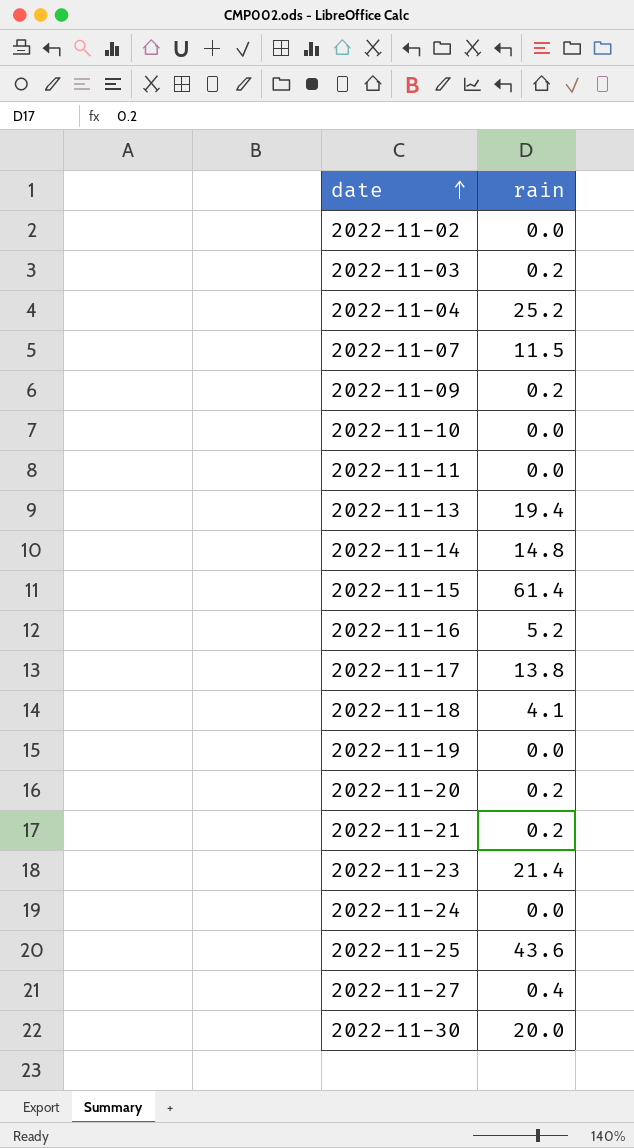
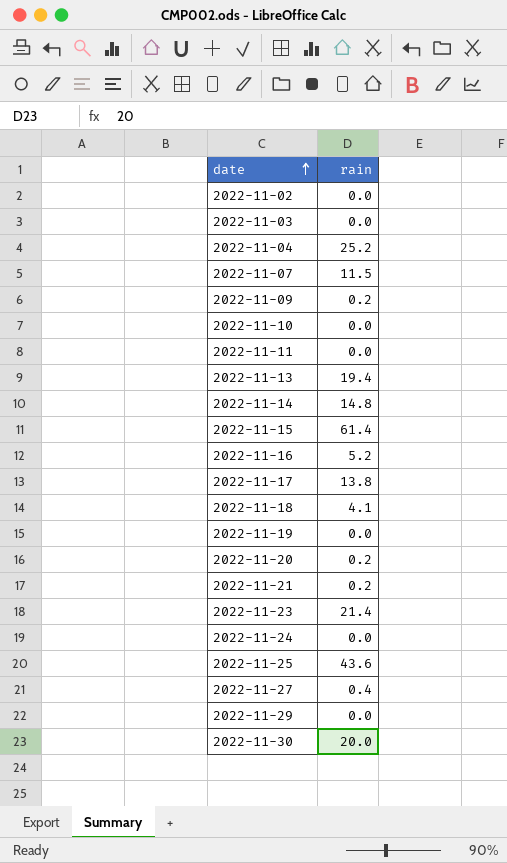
2022-11-03 | rain: 0.2 -> 0.0
row 2022-11-29: none -> 0.0

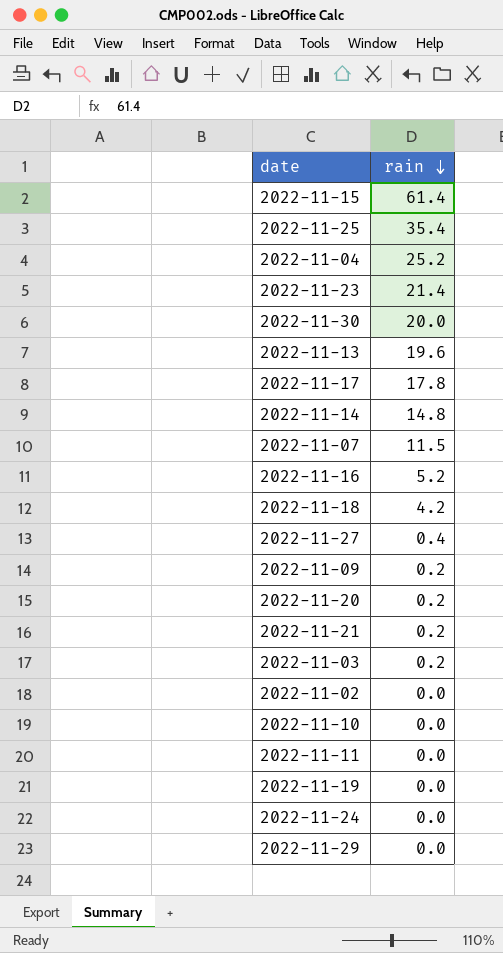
row order: date ascending -> rain descending
2022-11-25 | rain: 43.6 -> 35.4
2022-11-13 | rain: 19.4 -> 19.6
2022-11-17 | rain: 13.8 -> 17.8
2022-11-18 | rain: 4.1 -> 4.2
2022-11-03 | rain: 0.0 -> 0.2

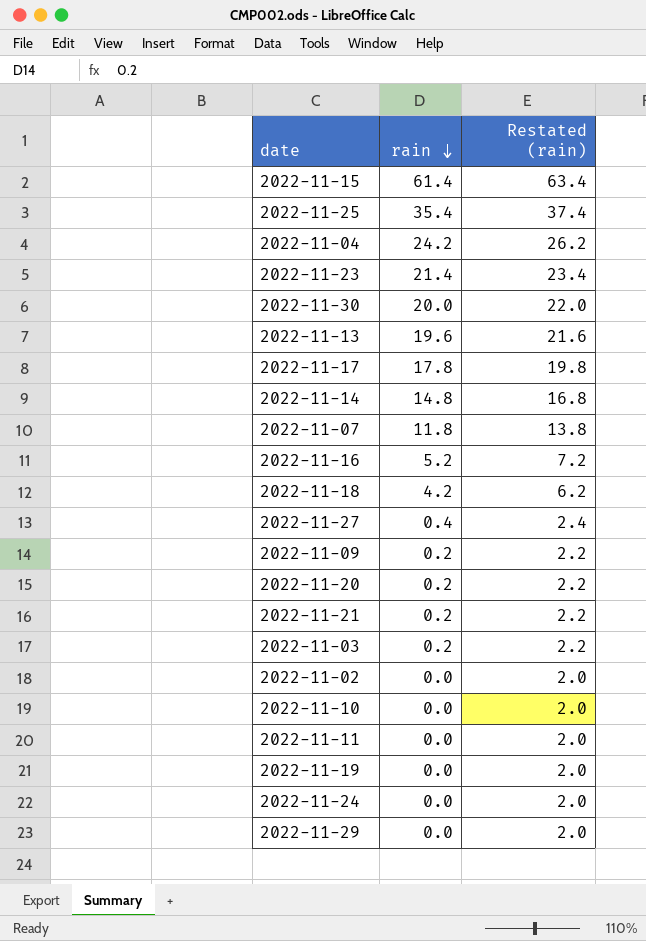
column Restated (rain) | formula: none -> [rain] + 2
2022-11-04 | rain: 25.2 -> 24.2
2022-11-07 | rain: 11.5 -> 11.8

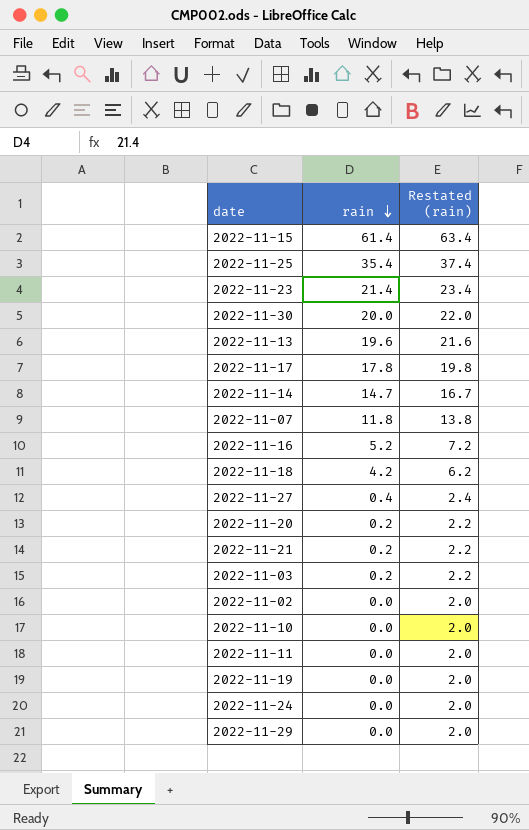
row 2022-11-04: 24.2 | 26.2 -> none
row 2022-11-09: 0.2 | 2.2 -> none
2022-11-14 | rain: 14.8 -> 14.7
2022-11-14 | Restated (rain): 16.8 -> 16.7

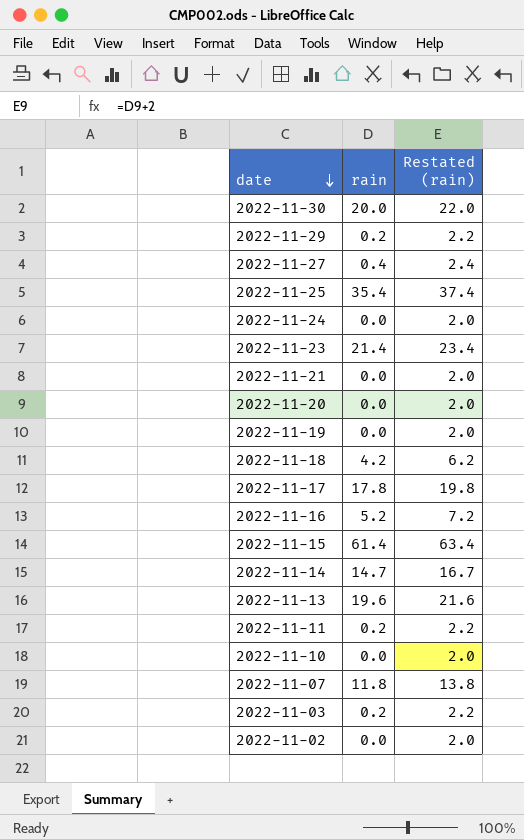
row order: rain descending -> date descending
2022-11-29 | rain: 0.0 -> 0.2
2022-11-29 | Restated (rain): 2.0 -> 2.2
2022-11-21 | rain: 0.2 -> 0.0
2022-11-21 | Restated (rain): 2.2 -> 2.0
2022-11-20 | rain: 0.2 -> 0.0
2022-11-20 | Restated (rain): 2.2 -> 2.0
2022-11-11 | rain: 0.0 -> 0.2
2022-11-11 | Restated (rain): 2.0 -> 2.2

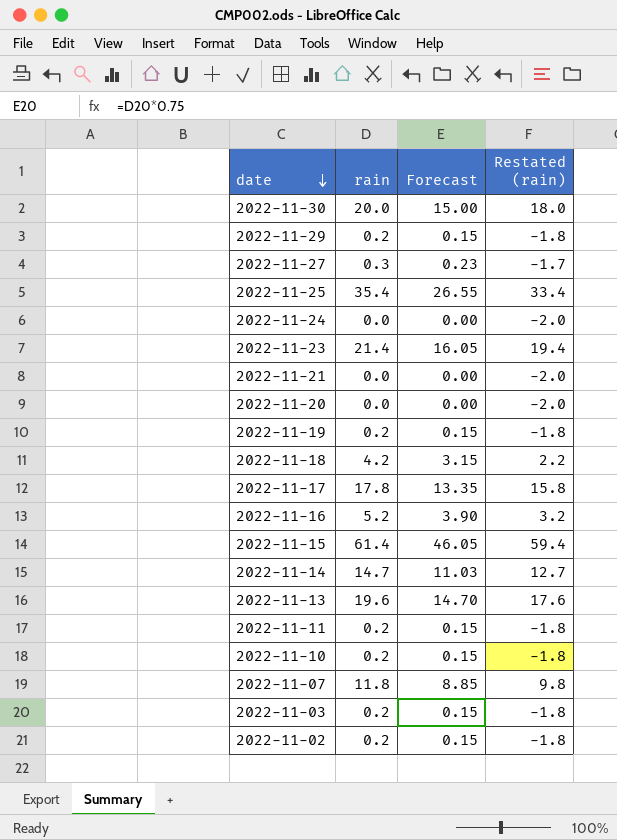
column Forecast | formula: none -> [rain] * 0.75
column Restated (rain) | formula: [rain] + 2 -> [rain] - 2
2022-11-27 | rain: 0.4 -> 0.3
2022-11-19 | rain: 0.0 -> 0.2
2022-11-10 | rain: 0.0 -> 0.2
2022-11-02 | rain: 0.0 -> 0.2

